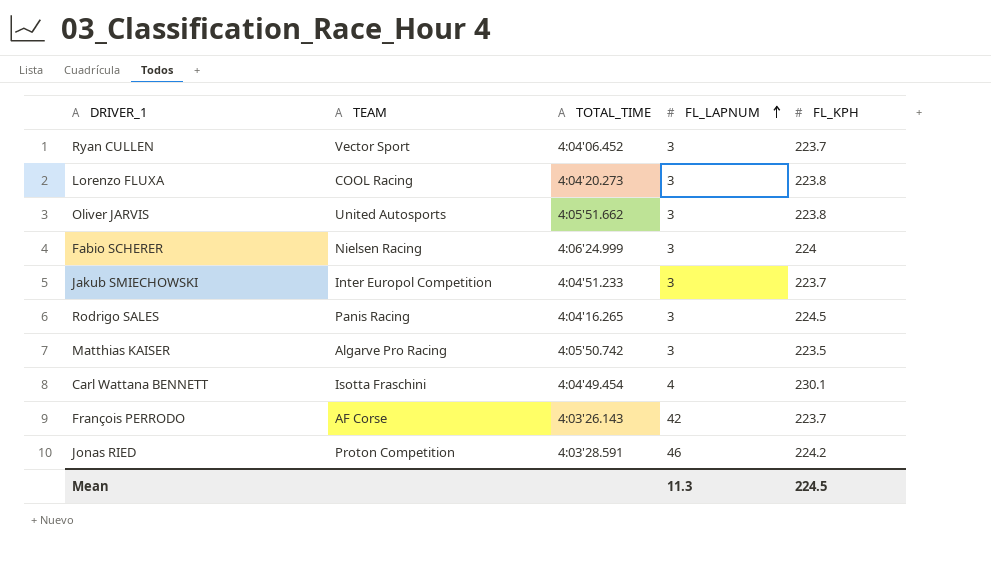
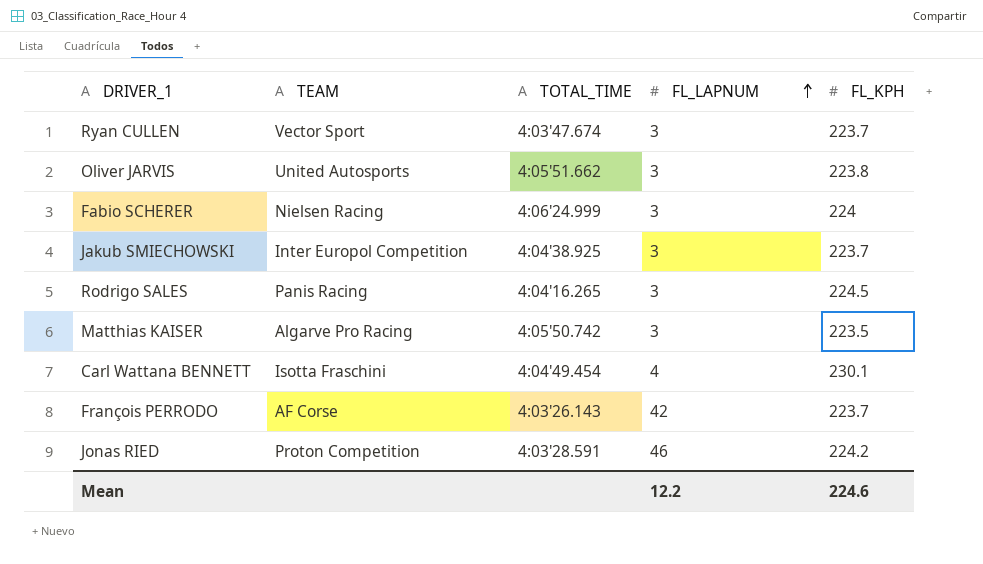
row Lorenzo FLUXA: COOL Racing | 4:04'20.273 | 3 | 223.8 -> none
Ryan CULLEN | TOTAL_TIME: 4:04'06.452 -> 4:03'47.674
Jakub SMIECHOWSKI | TOTAL_TIME: 4:04'51.233 -> 4:04'38.925
Mean | FL_LAPNUM: 11.3 -> 12.2
Mean | FL_KPH: 224.5 -> 224.6

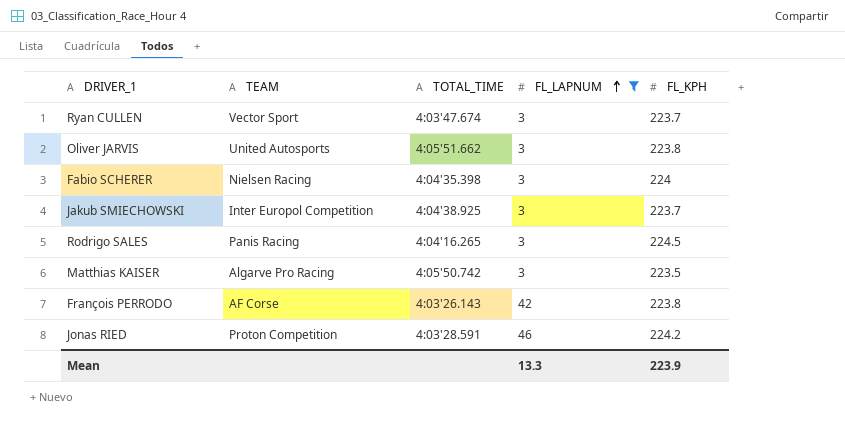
filter: none -> FL_LAPNUM != 4
Fabio SCHERER | TOTAL_TIME: 4:06'24.999 -> 4:04'35.398
François PERRODO | FL_KPH: 223.7 -> 223.8
Mean | FL_LAPNUM: 12.2 -> 13.3
Mean | FL_KPH: 224.6 -> 223.9

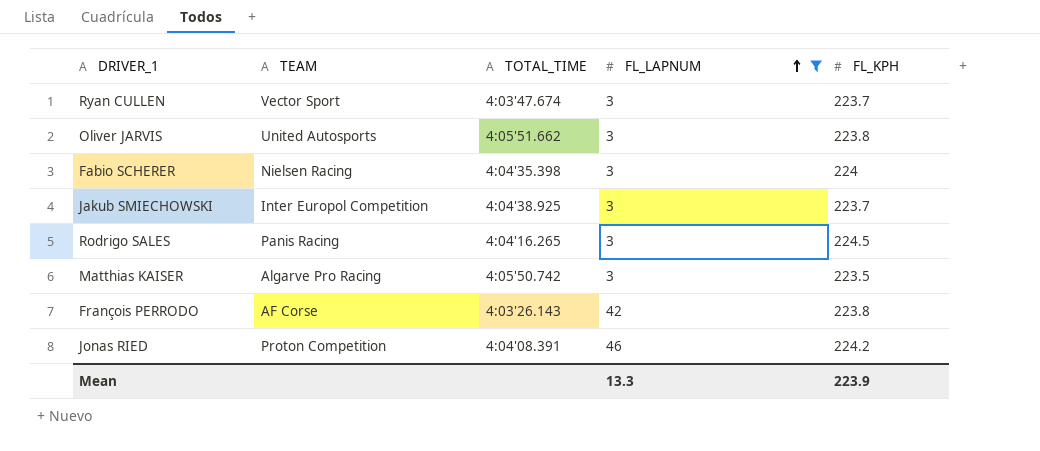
Jonas RIED | TOTAL_TIME: 4:03'28.591 -> 4:04'08.391

